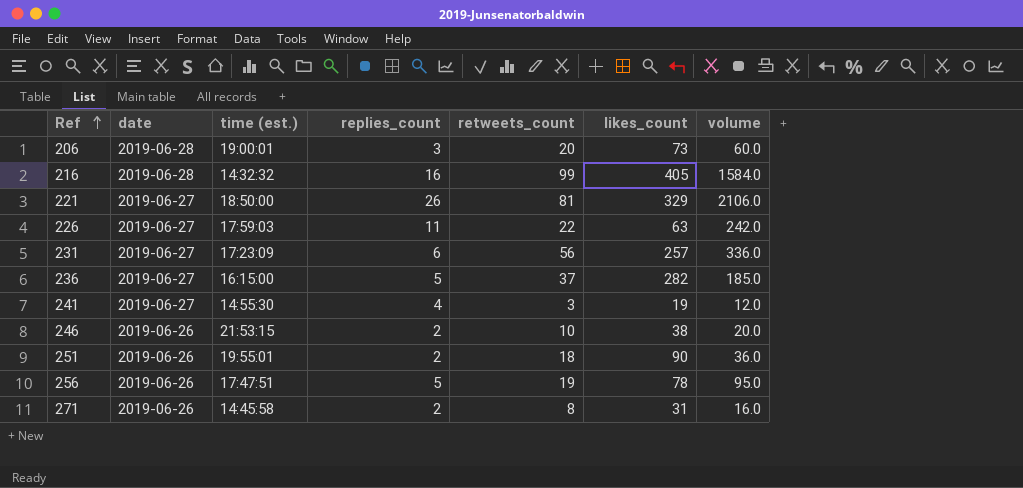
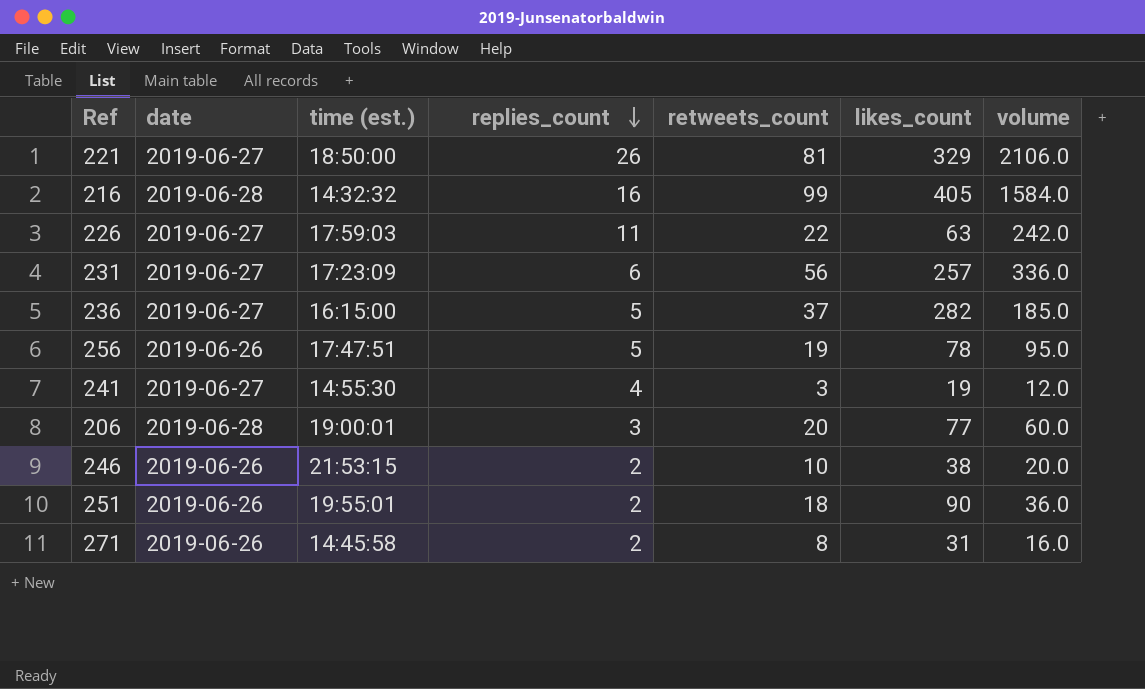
row order: Ref ascending -> replies_count descending
206 | likes_count: 73 -> 77

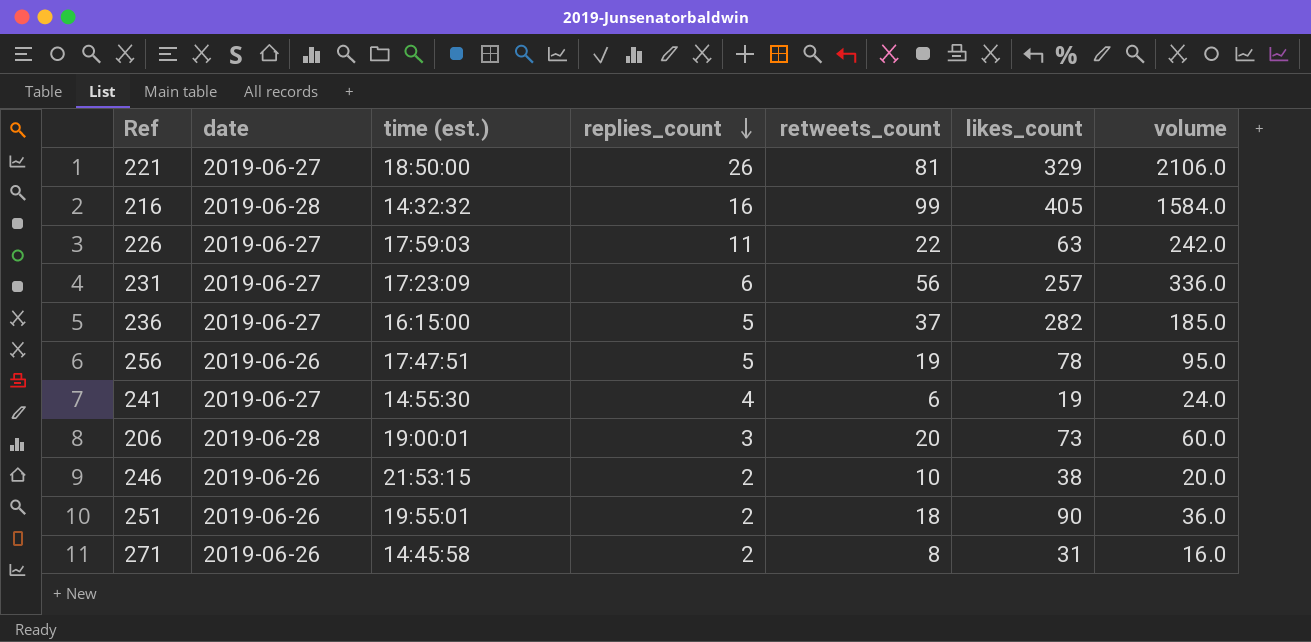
241 | retweets_count: 3 -> 6
241 | volume: 12.0 -> 24.0
206 | likes_count: 77 -> 73

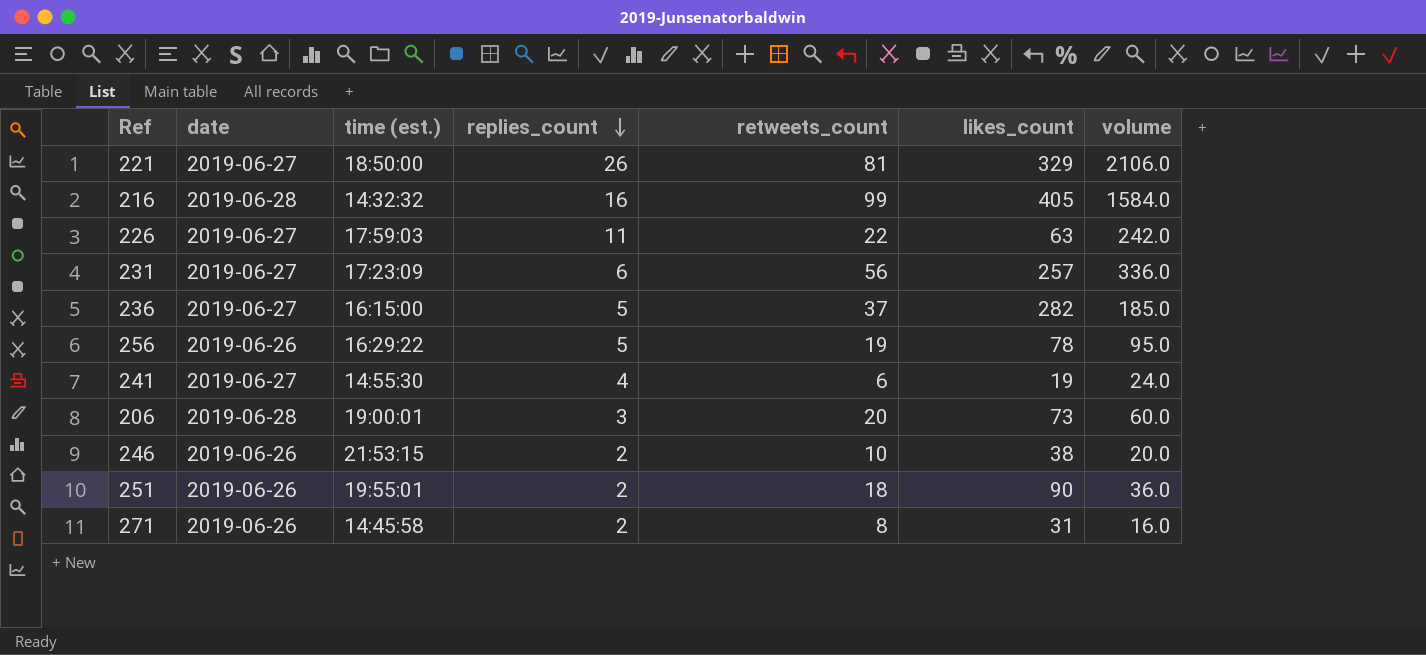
256 | time (est.): 17:47:51 -> 16:29:22

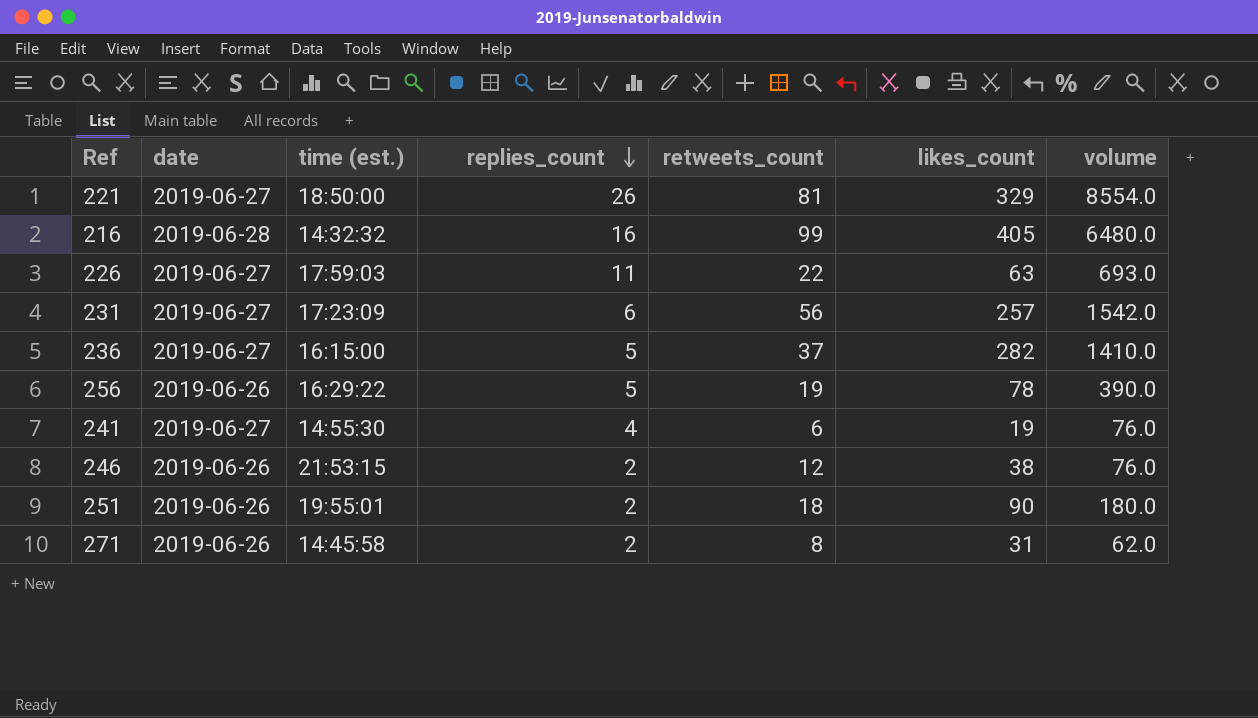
column volume | formula: [replies_count] * [retweets_count] -> [replies_count] * [likes_count]
row 206: 2019-06-28 | 19:00:01 | 3 | 20 | 73 | 60.0 -> none
246 | retweets_count: 10 -> 12

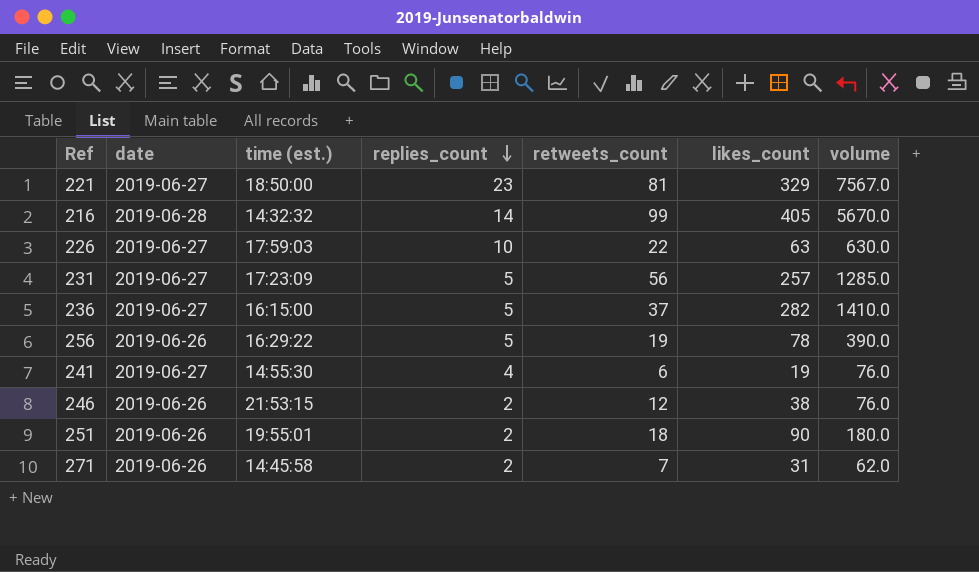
221 | replies_count: 26 -> 23
221 | volume: 8554.0 -> 7567.0
216 | replies_count: 16 -> 14
216 | volume: 6480.0 -> 5670.0
226 | replies_count: 11 -> 10
226 | volume: 693.0 -> 630.0
231 | replies_count: 6 -> 5
231 | volume: 1542.0 -> 1285.0
271 | retweets_count: 8 -> 7

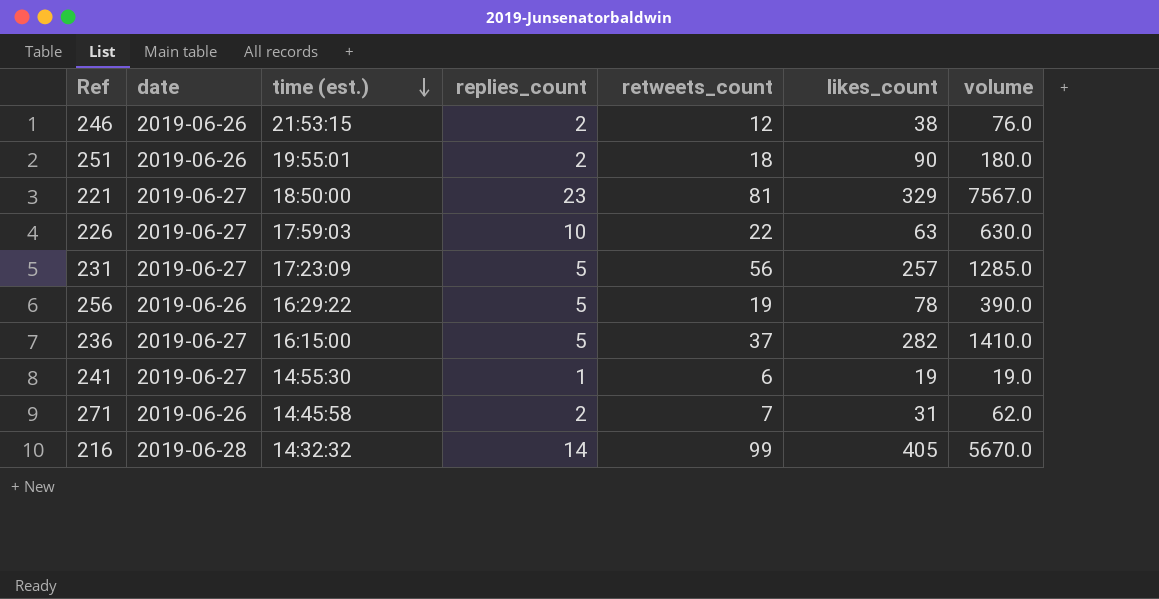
row order: replies_count descending -> time (est.) descending
241 | replies_count: 4 -> 1
241 | volume: 76.0 -> 19.0

